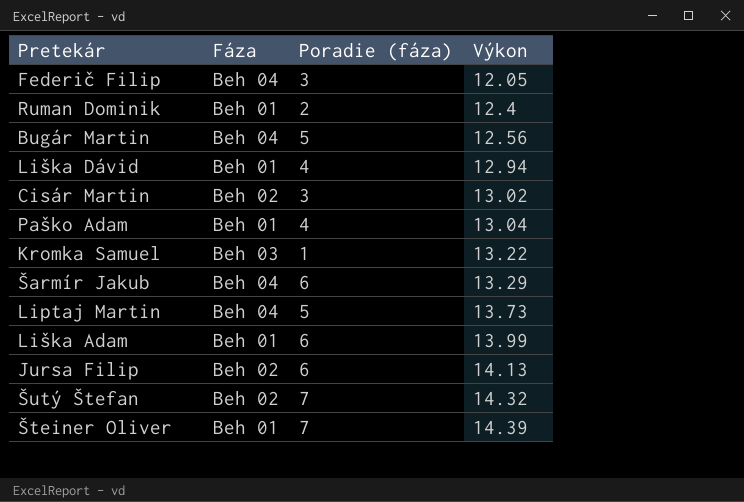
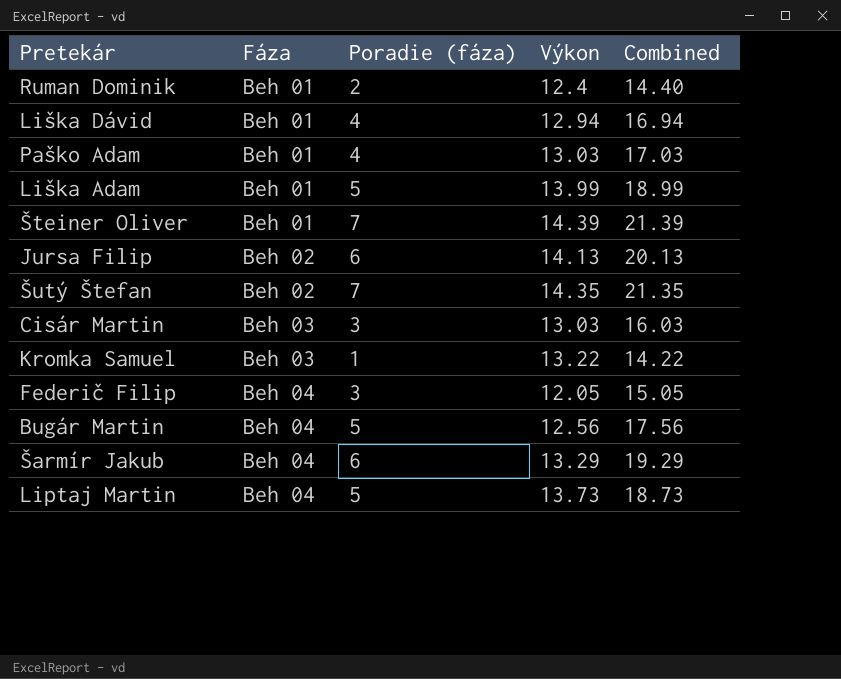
row order: Výkon ascending -> Fáza ascending
column Combined | formula: none -> [Poradie (fáza)] + [Výkon]
Paško Adam | Výkon: 13.04 -> 13.03
Liška Adam | Poradie (fáza): 6 -> 5
Šutý Štefan | Výkon: 14.32 -> 14.35
Cisár Martin | Fáza: Beh 02 -> Beh 03
Cisár Martin | Výkon: 13.02 -> 13.03

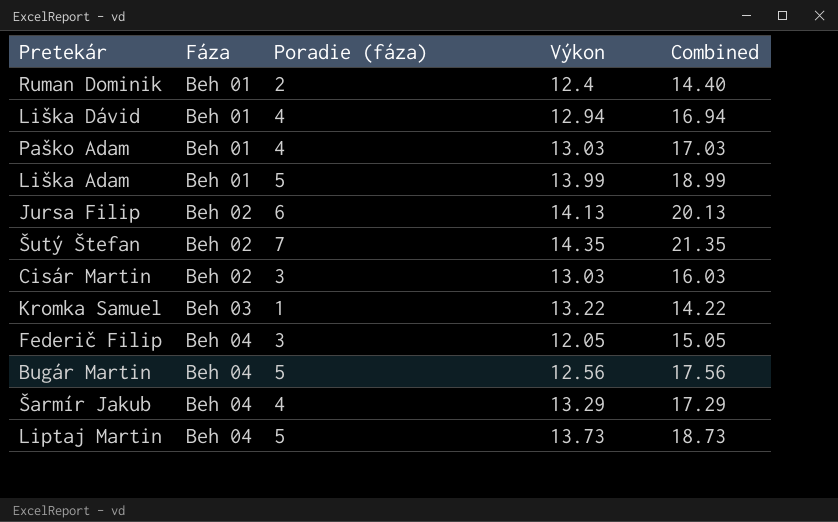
row Šteiner Oliver: Beh 01 | 7 | 14.39 | 21.39 -> none
Cisár Martin | Fáza: Beh 03 -> Beh 02
Šarmír Jakub | Poradie (fáza): 6 -> 4
Šarmír Jakub | Combined: 19.29 -> 17.29

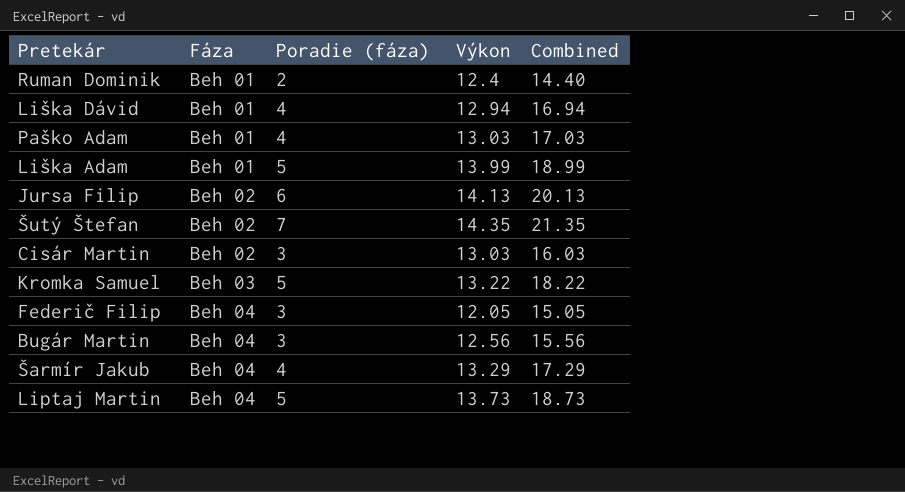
Kromka Samuel | Poradie (fáza): 1 -> 5
Kromka Samuel | Combined: 14.22 -> 18.22
Bugár Martin | Poradie (fáza): 5 -> 3
Bugár Martin | Combined: 17.56 -> 15.56

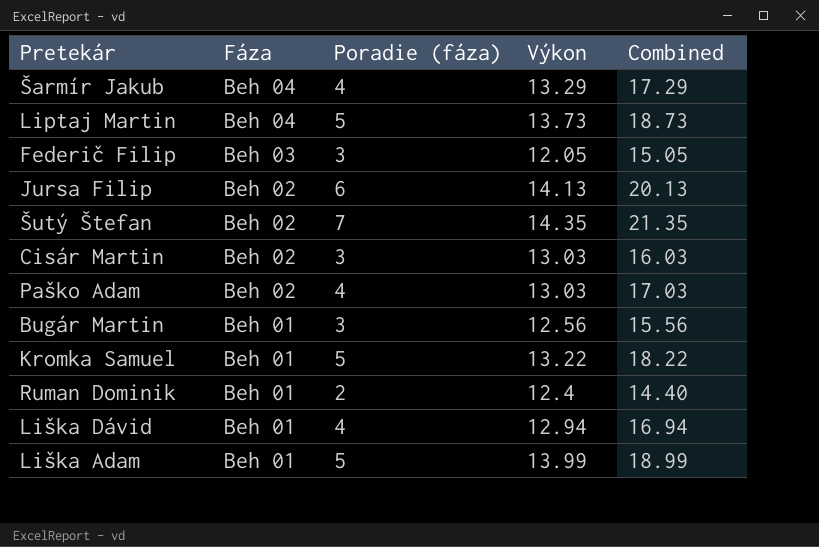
row order: Fáza ascending -> Fáza descending
Federič Filip | Fáza: Beh 04 -> Beh 03
Paško Adam | Fáza: Beh 01 -> Beh 02
Bugár Martin | Fáza: Beh 04 -> Beh 01
Kromka Samuel | Fáza: Beh 03 -> Beh 01

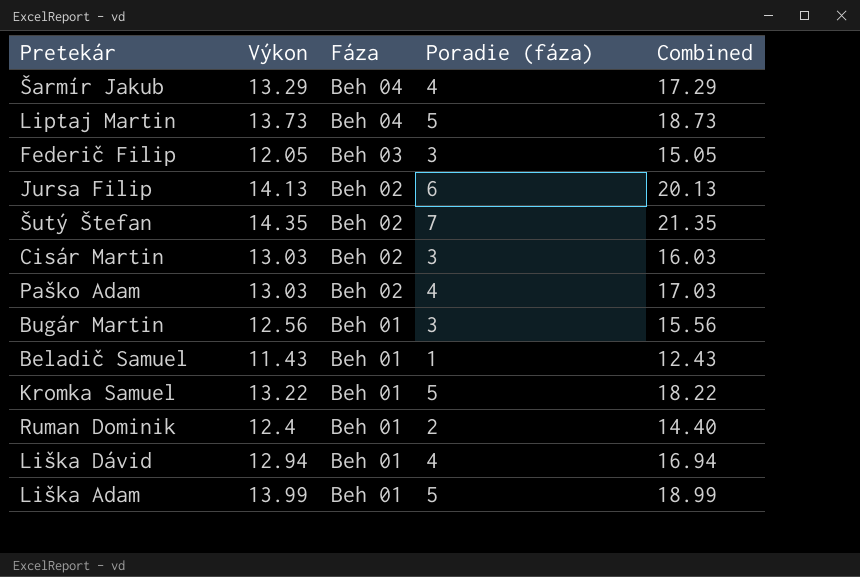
column Výkon | position: 4 -> 2
row Beladič Samuel: none -> 11.43 | Beh 01 | 1 | 12.43

